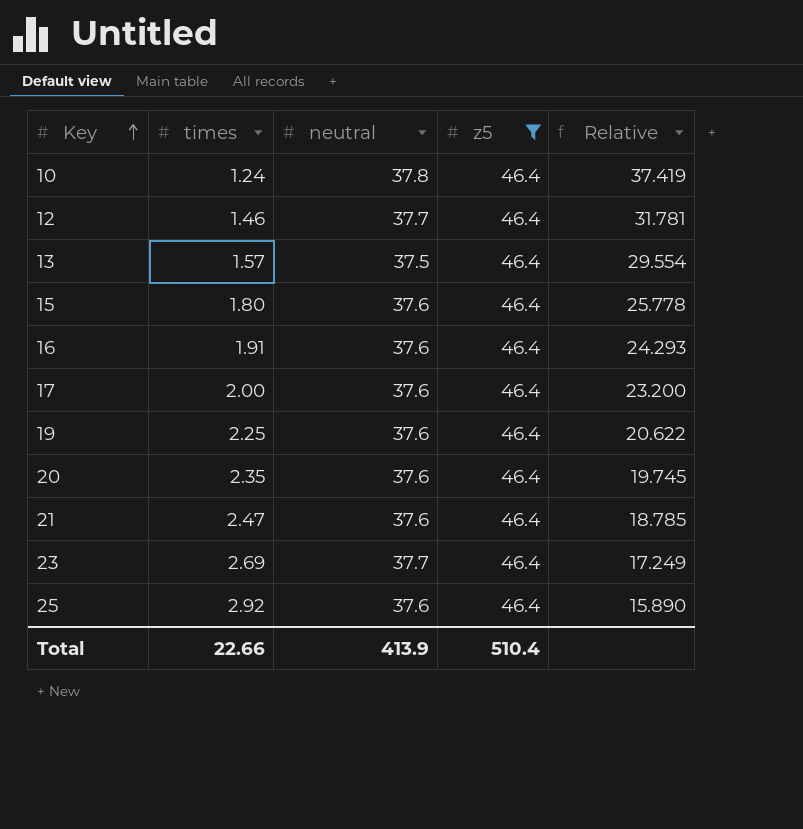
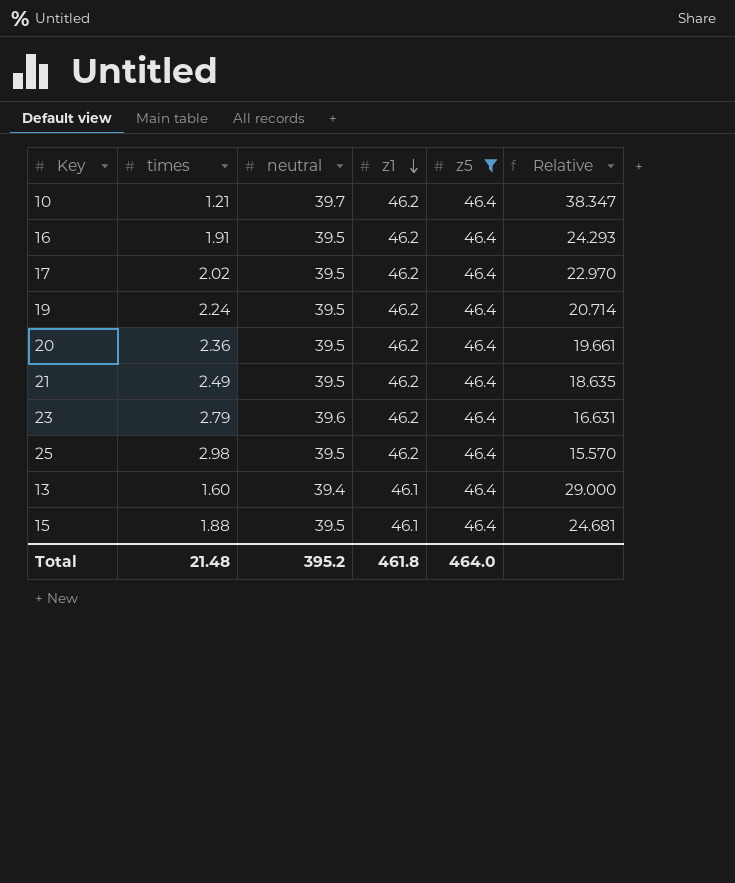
row order: Key ascending -> z1 descending
column z1 | position: none -> 4
row 12: 1.46 | 37.7 | 46.4 | 31.781 -> none
10 | times: 1.24 -> 1.21
10 | neutral: 37.8 -> 39.7
10 | Relative: 37.419 -> 38.347
16 | neutral: 37.6 -> 39.5
17 | times: 2.00 -> 2.02
17 | neutral: 37.6 -> 39.5
17 | Relative: 23.200 -> 22.970
19 | times: 2.25 -> 2.24
19 | neutral: 37.6 -> 39.5
19 | Relative: 20.622 -> 20.714
20 | times: 2.35 -> 2.36
20 | neutral: 37.6 -> 39.5
20 | Relative: 19.745 -> 19.661
21 | times: 2.47 -> 2.49
21 | neutral: 37.6 -> 39.5
21 | Relative: 18.785 -> 18.635
23 | times: 2.69 -> 2.79
23 | neutral: 37.7 -> 39.6
23 | Relative: 17.249 -> 16.631
25 | times: 2.92 -> 2.98
25 | neutral: 37.6 -> 39.5
25 | Relative: 15.890 -> 15.570
13 | times: 1.57 -> 1.60
13 | neutral: 37.5 -> 39.4
13 | Relative: 29.554 -> 29.000
15 | times: 1.80 -> 1.88
15 | neutral: 37.6 -> 39.5
15 | Relative: 25.778 -> 24.681
Total | times: 22.66 -> 21.48
Total | neutral: 413.9 -> 395.2
Total | z5: 510.4 -> 464.0

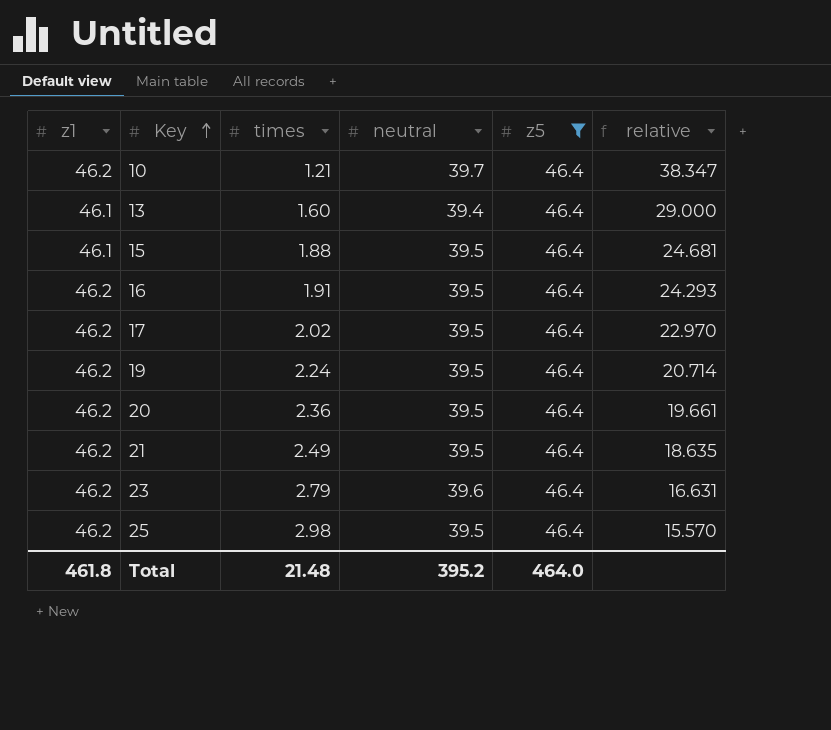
row order: z1 descending -> Key ascending
column z1 | position: 4 -> 1
column name: Relative -> relative

